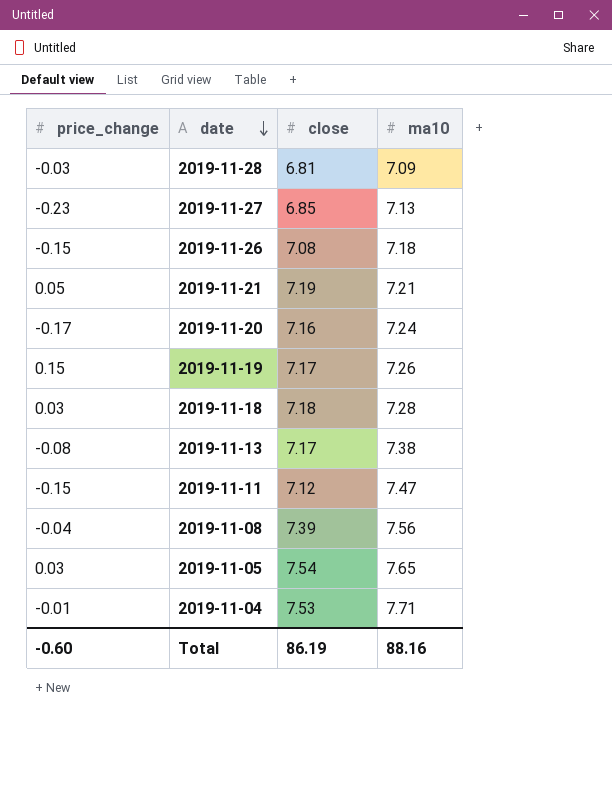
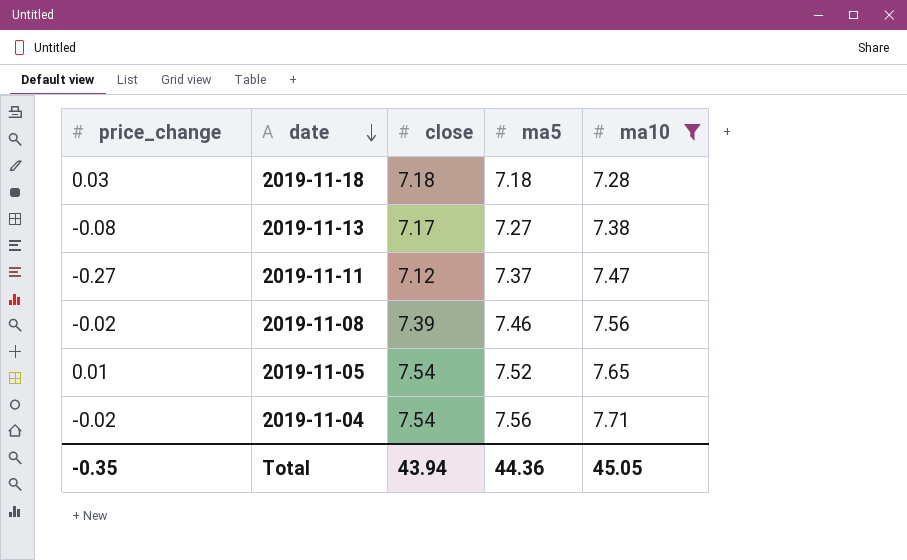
filter: none -> ma10 >= 7.28
column ma5 | position: none -> 4
2019-11-11 | price_change: -0.15 -> -0.27
2019-11-08 | price_change: -0.04 -> -0.02
2019-11-05 | price_change: 0.03 -> 0.01
2019-11-04 | price_change: -0.01 -> -0.02
2019-11-04 | close: 7.53 -> 7.54
Total | price_change: -0.60 -> -0.35
Total | close: 86.19 -> 43.94
Total | ma10: 88.16 -> 45.05

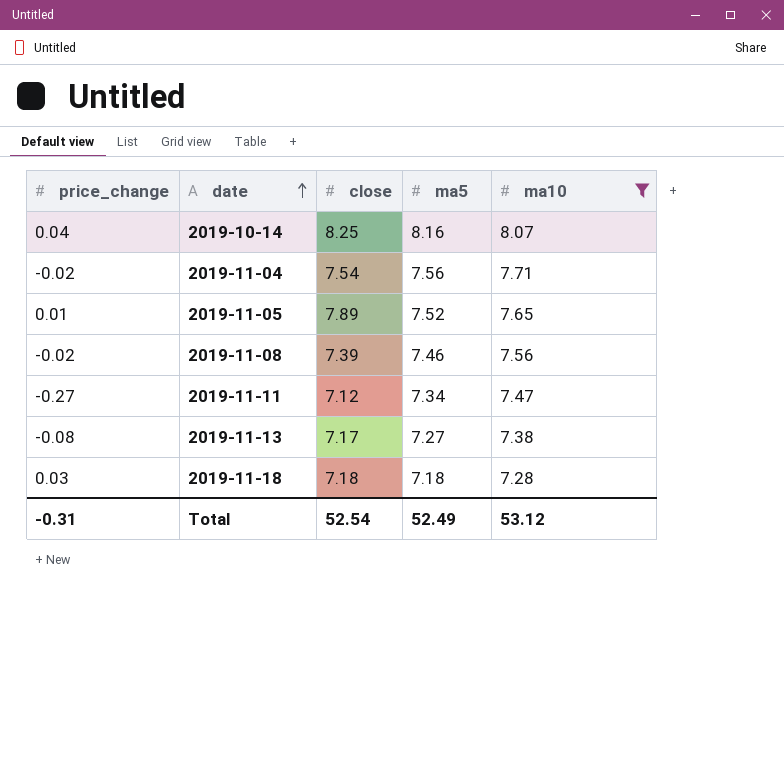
row order: date descending -> date ascending
row 2019-10-14: none -> 0.04 | 8.25 | 8.16 | 8.07
2019-11-05 | close: 7.54 -> 7.89
2019-11-11 | ma5: 7.37 -> 7.34
Total | price_change: -0.35 -> -0.31
Total | close: 43.94 -> 52.54
Total | ma5: 44.36 -> 52.49
Total | ma10: 45.05 -> 53.12

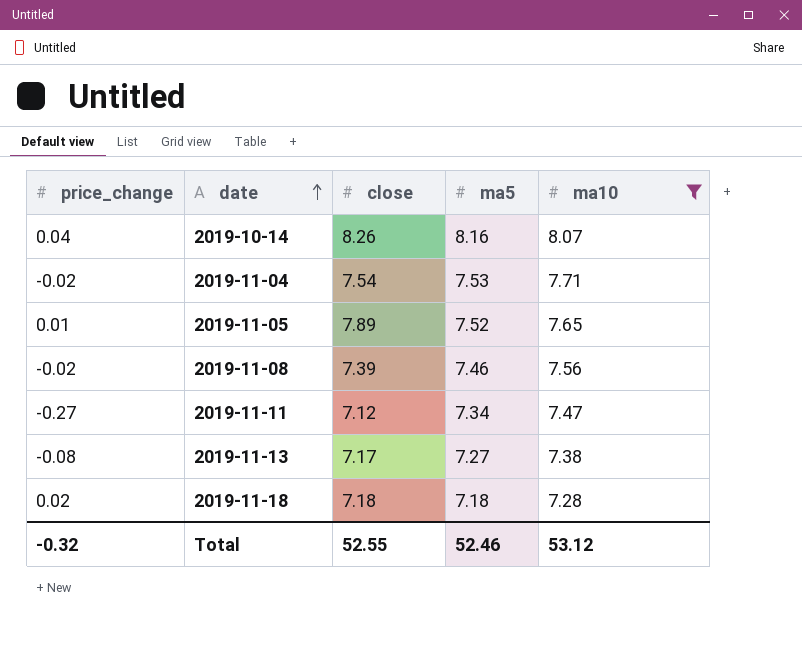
2019-10-14 | close: 8.25 -> 8.26
2019-11-04 | ma5: 7.56 -> 7.53
2019-11-18 | price_change: 0.03 -> 0.02
Total | price_change: -0.31 -> -0.32
Total | close: 52.54 -> 52.55
Total | ma5: 52.49 -> 52.46

